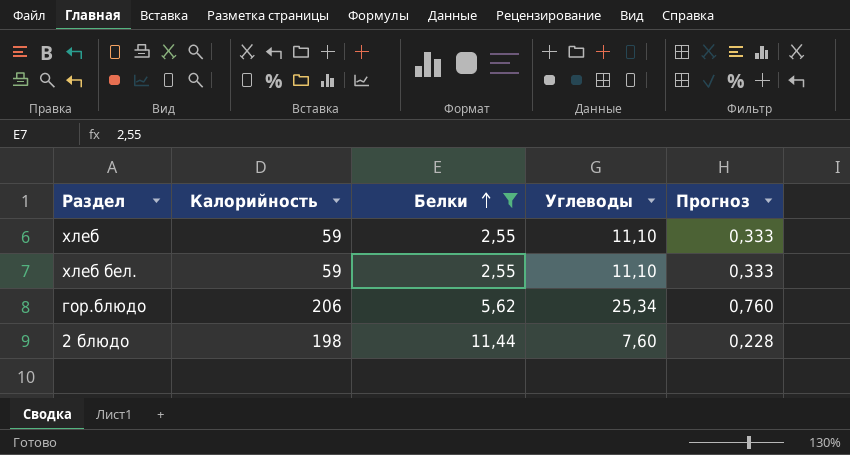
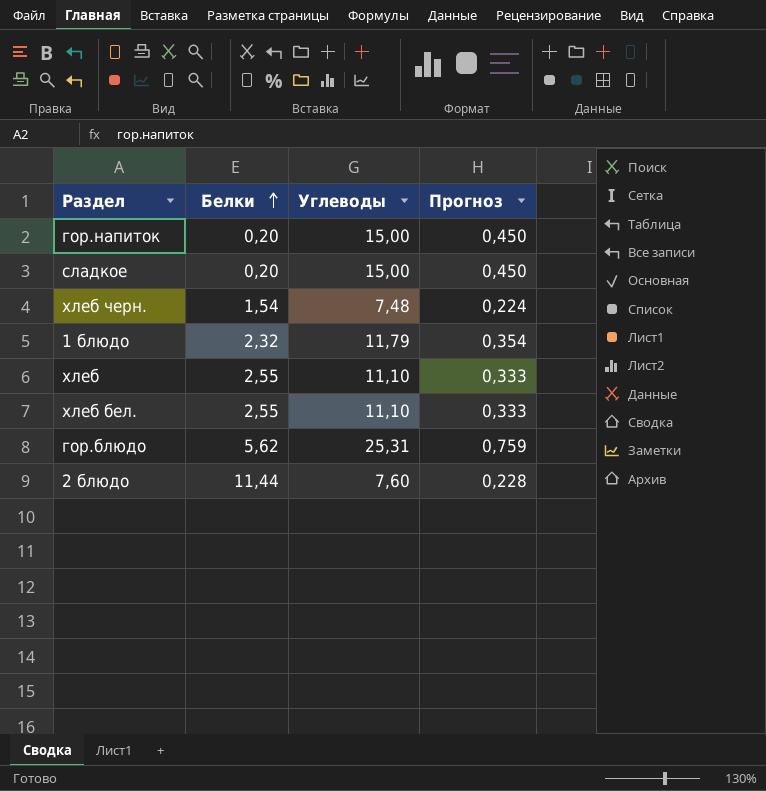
filter: Белки >= 2,55 -> none
column Калорийность | position: 2 -> none
гор.блюдо | Углеводы: 25,34 -> 25,31
гор.блюдо | Прогноз: 0,760 -> 0,759

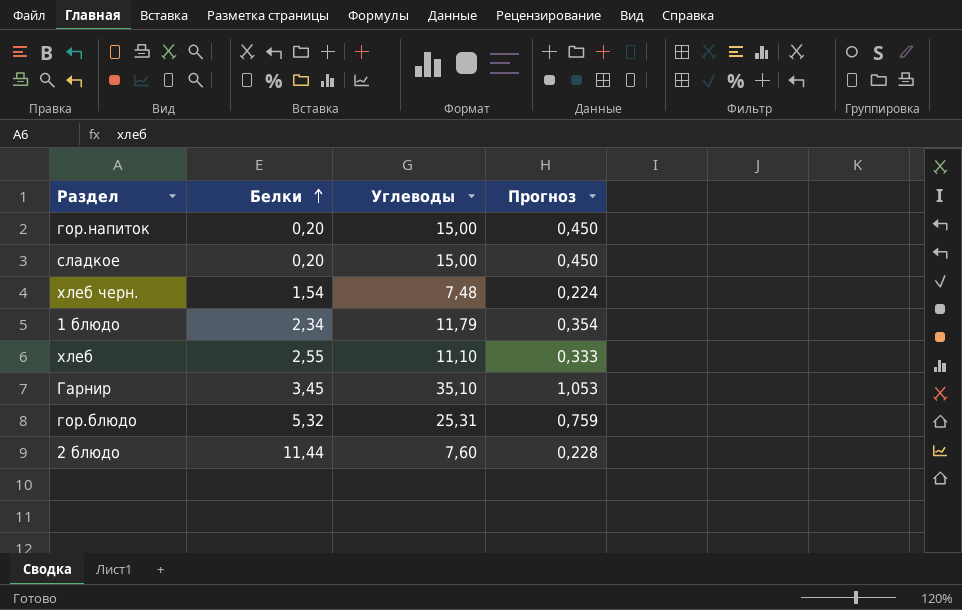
row хлеб бел.: 2,55 | 11,10 | 0,333 -> none
1 блюдо | Белки: 2,32 -> 2,34
row Гарнир: none -> 3,45 | 35,10 | 1,053
гор.блюдо | Белки: 5,62 -> 5,32

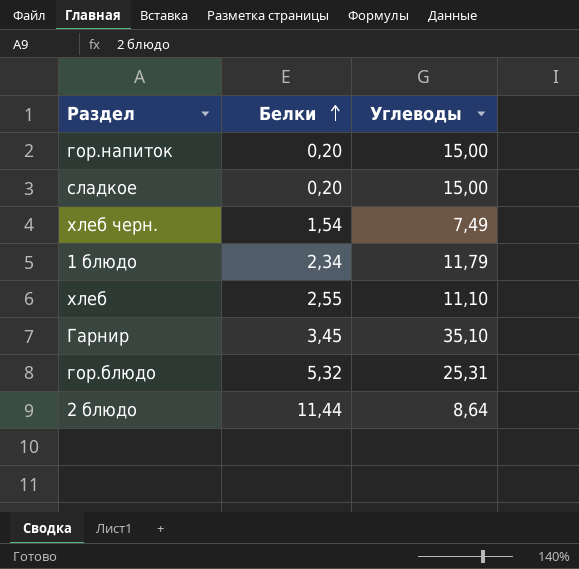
column Прогноз | formula: [Углеводы] * 0,03 -> none
хлеб черн. | Углеводы: 7,48 -> 7,49
2 блюдо | Углеводы: 7,60 -> 8,64

